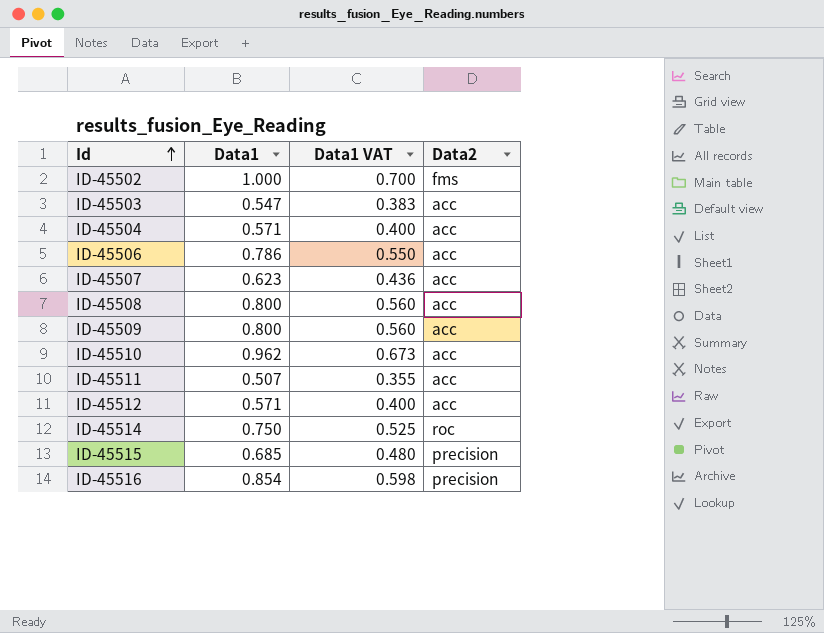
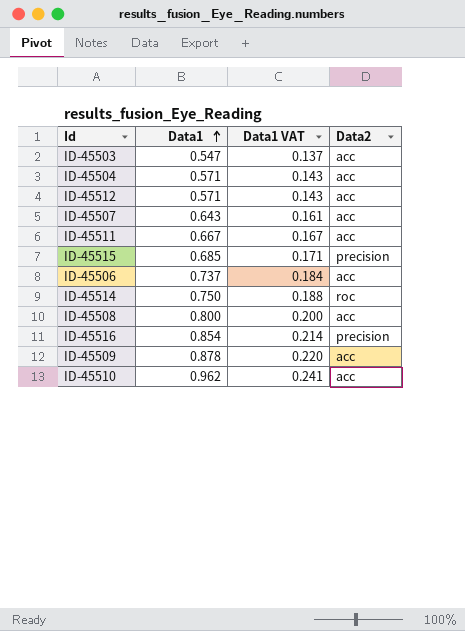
row order: Id ascending -> Data1 ascending
column Data1 VAT | formula: [Data1] * 0.7 -> [Data1] * 0.25
row ID-45502: 1.000 | 0.700 | fms -> none
ID-45507 | Data1: 0.623 -> 0.643
ID-45511 | Data1: 0.507 -> 0.667
ID-45506 | Data1: 0.786 -> 0.737
ID-45509 | Data1: 0.800 -> 0.878

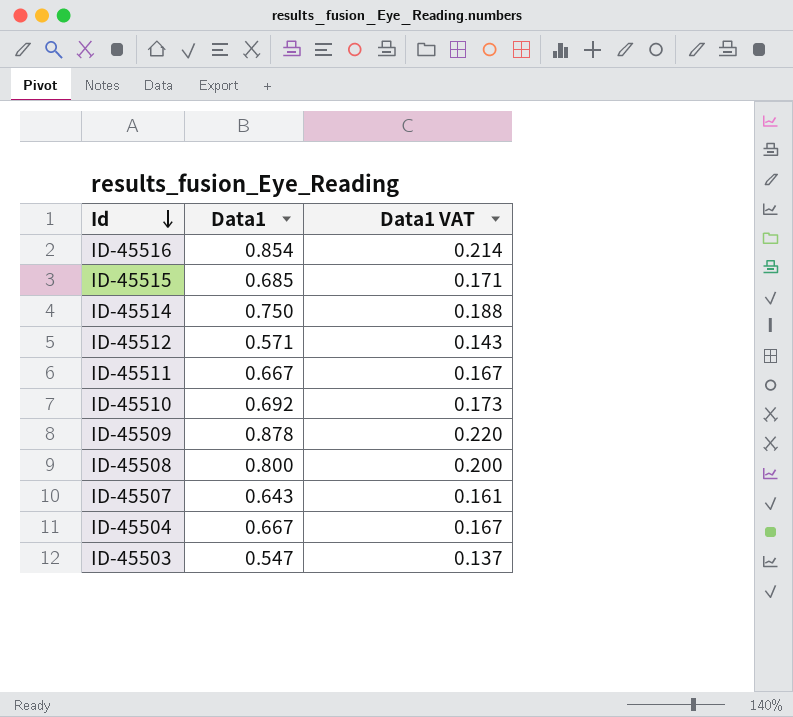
row order: Data1 ascending -> Id descending
column Data2 | position: 4 -> none
row ID-45506: 0.737 | 0.184 | acc -> none
ID-45510 | Data1: 0.962 -> 0.692
ID-45510 | Data1 VAT: 0.241 -> 0.173
ID-45504 | Data1: 0.571 -> 0.667
ID-45504 | Data1 VAT: 0.143 -> 0.167

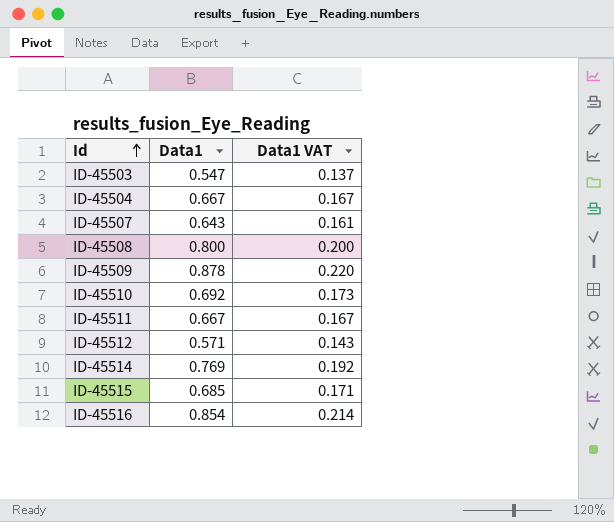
row order: Id descending -> Id ascending
ID-45514 | Data1: 0.750 -> 0.769
ID-45514 | Data1 VAT: 0.188 -> 0.192

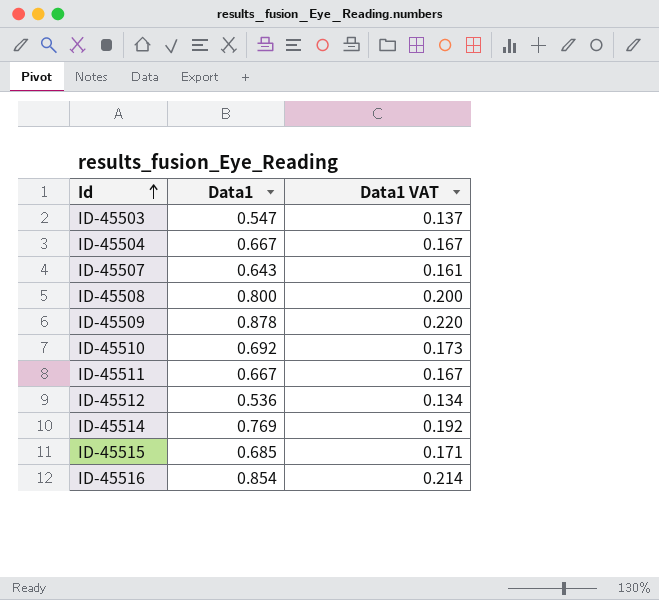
ID-45512 | Data1: 0.571 -> 0.536
ID-45512 | Data1 VAT: 0.143 -> 0.134

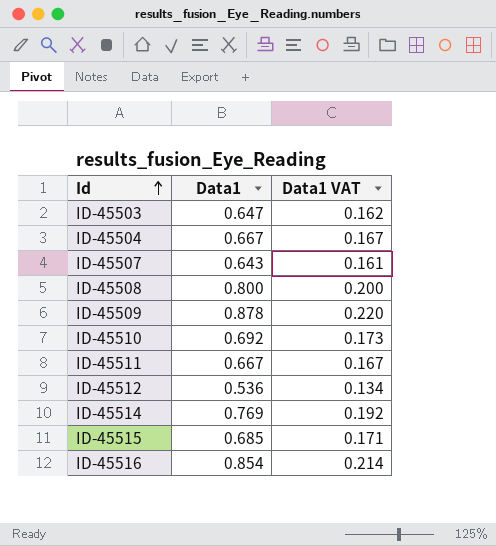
ID-45503 | Data1: 0.547 -> 0.647
ID-45503 | Data1 VAT: 0.137 -> 0.162

